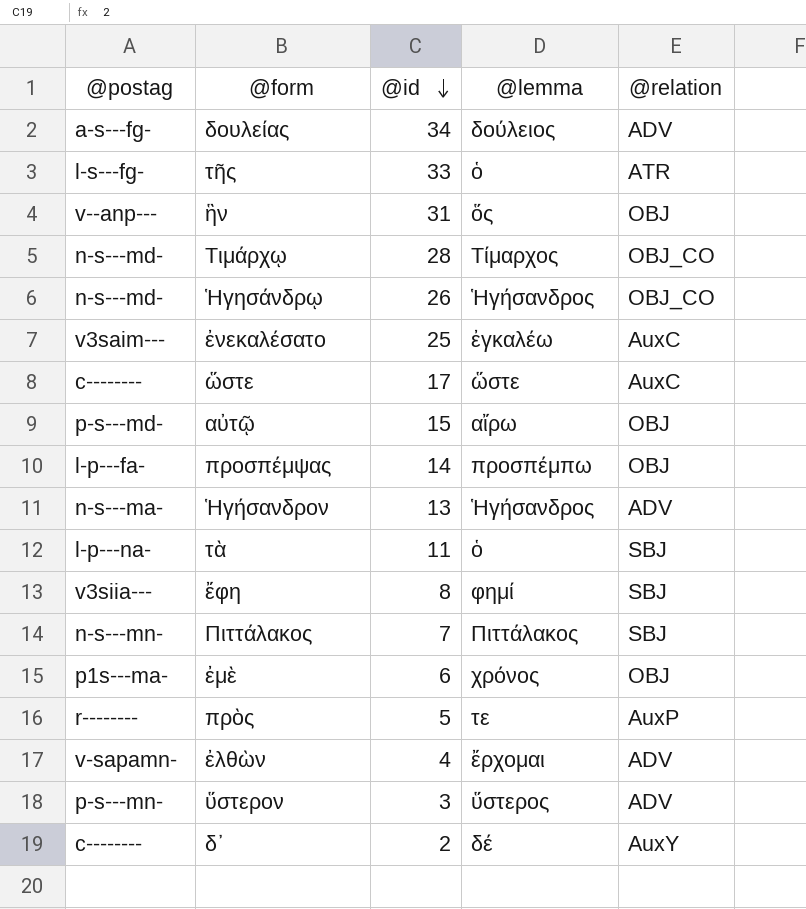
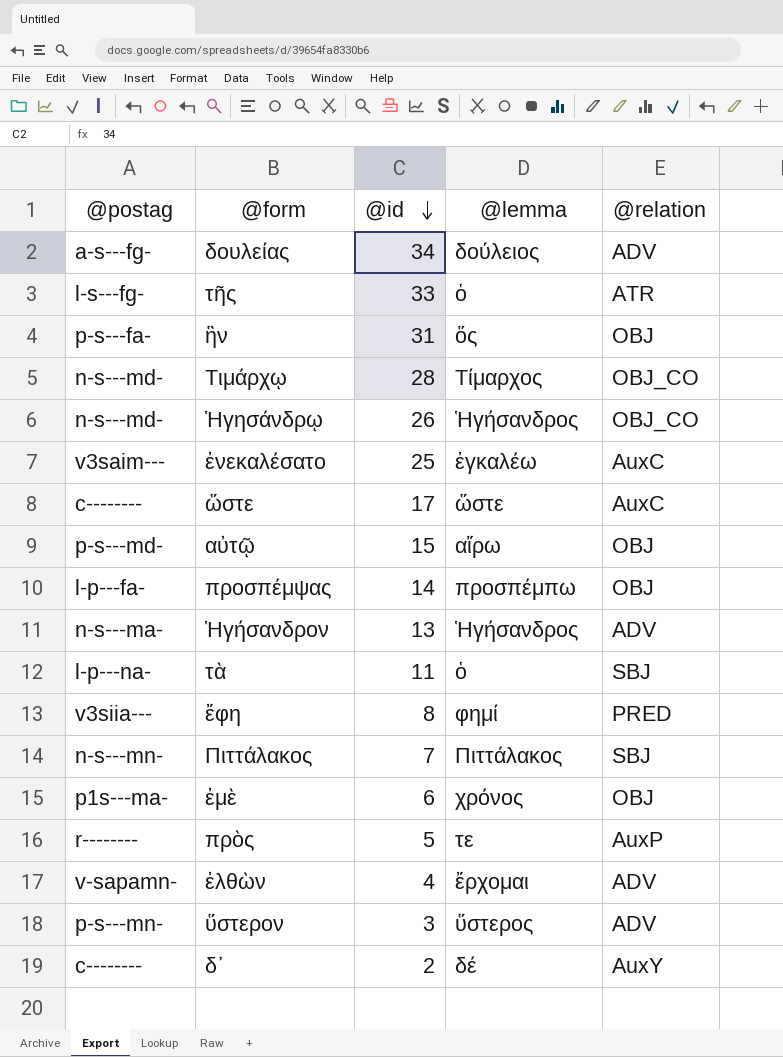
ἣν | @postag: v--anp--- -> p-s---fa-
ἔφη | @relation: SBJ -> PRED

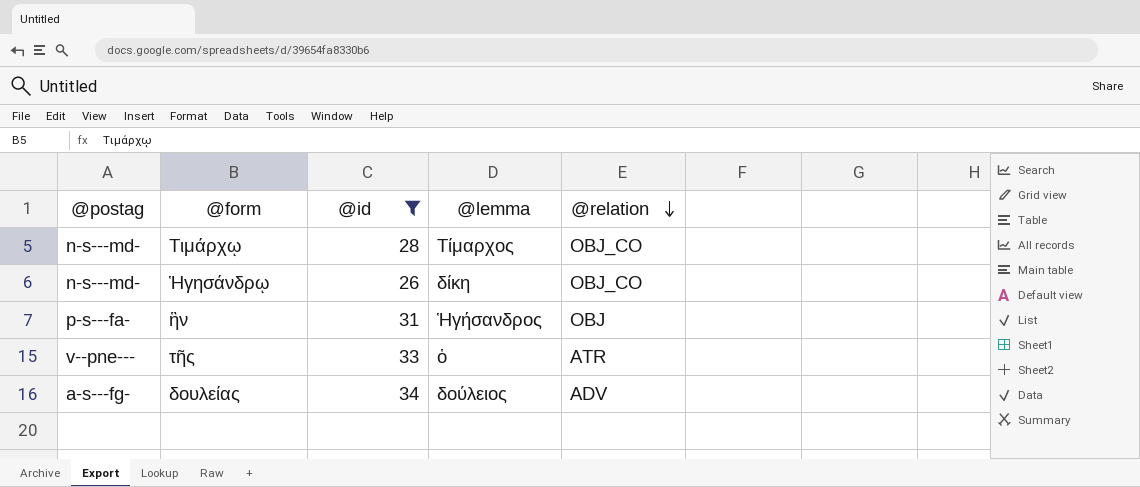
filter: none -> @id >= 26
row order: @id descending -> @relation descending
Ἡγησάνδρῳ | @lemma: Ἡγήσανδρος -> δίκη
ἣν | @lemma: ὅς -> Ἡγήσανδρος
τῆς | @postag: l-s---fg- -> v--pne---

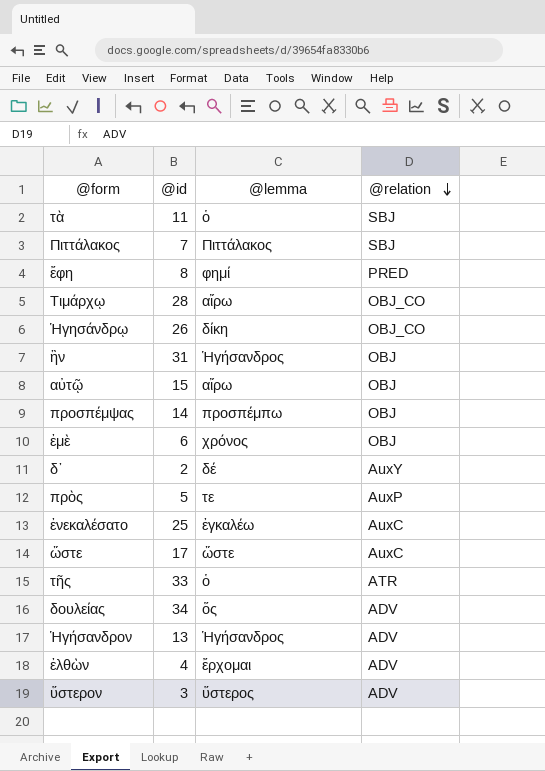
filter: @id >= 26 -> none
column @postag | position: 1 -> none
Τιμάρχῳ | @lemma: Τίμαρχος -> αἴρω
δουλείας | @lemma: δούλειος -> ὅς

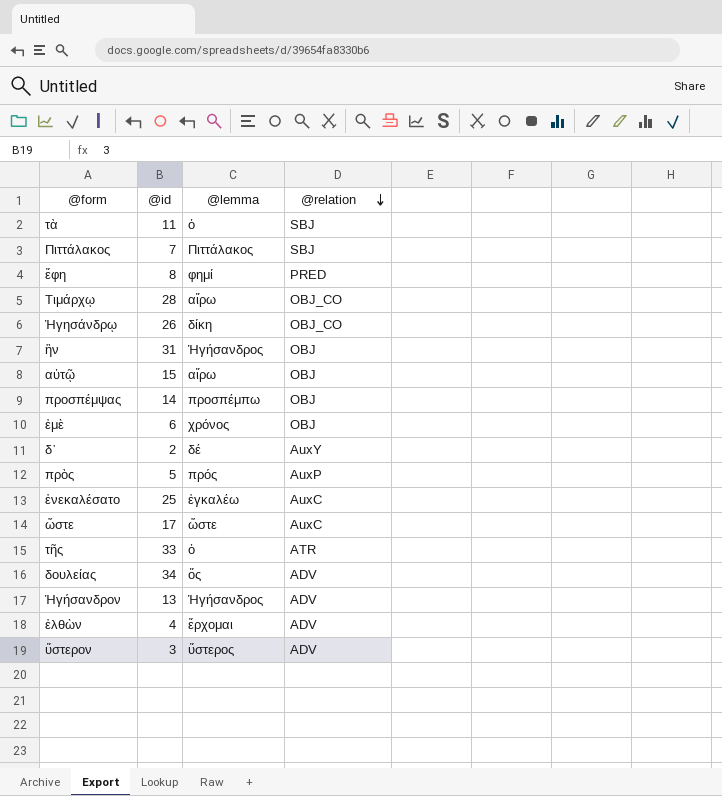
πρὸς | @lemma: τε -> πρός

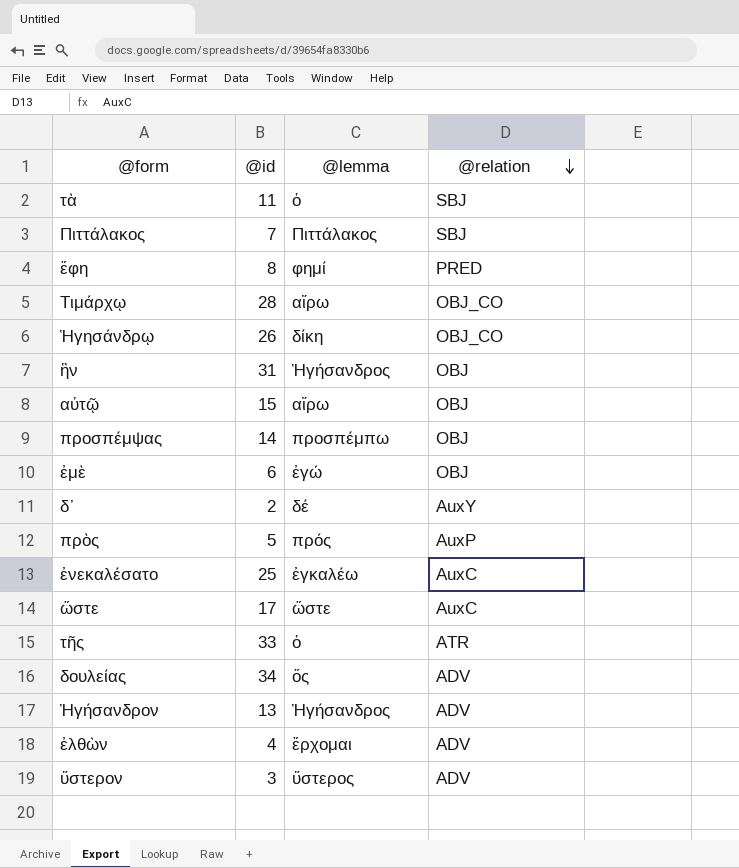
ἐμὲ | @lemma: χρόνος -> ἐγώ

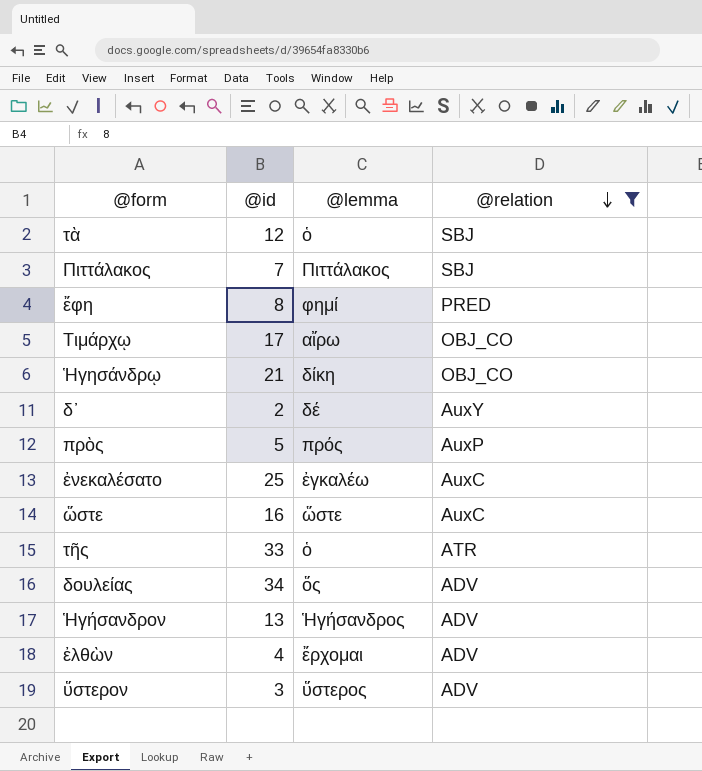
filter: none -> @relation != OBJ
τὰ | @id: 11 -> 12
Τιμάρχῳ | @id: 28 -> 17
Ἡγησάνδρῳ | @id: 26 -> 21
ὥστε | @id: 17 -> 16

